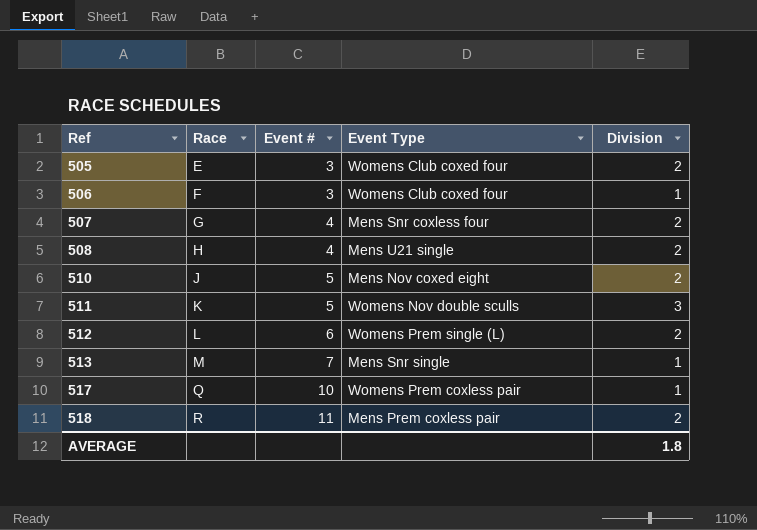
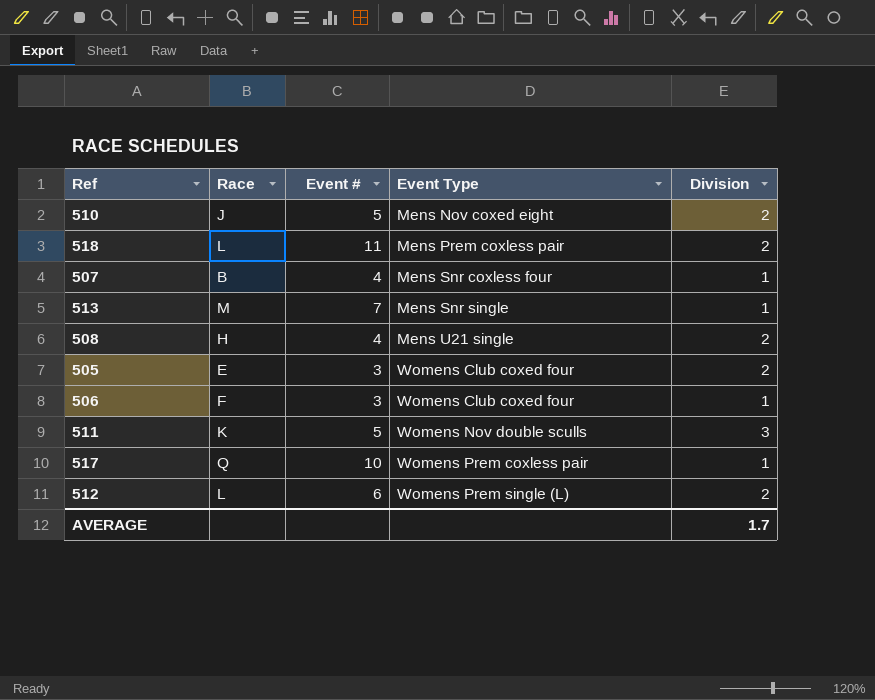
row order: Ref ascending -> Event Type ascending
518 | Race: R -> L
507 | Race: G -> B
507 | Division: 2 -> 1
AVERAGE | Division: 1.8 -> 1.7

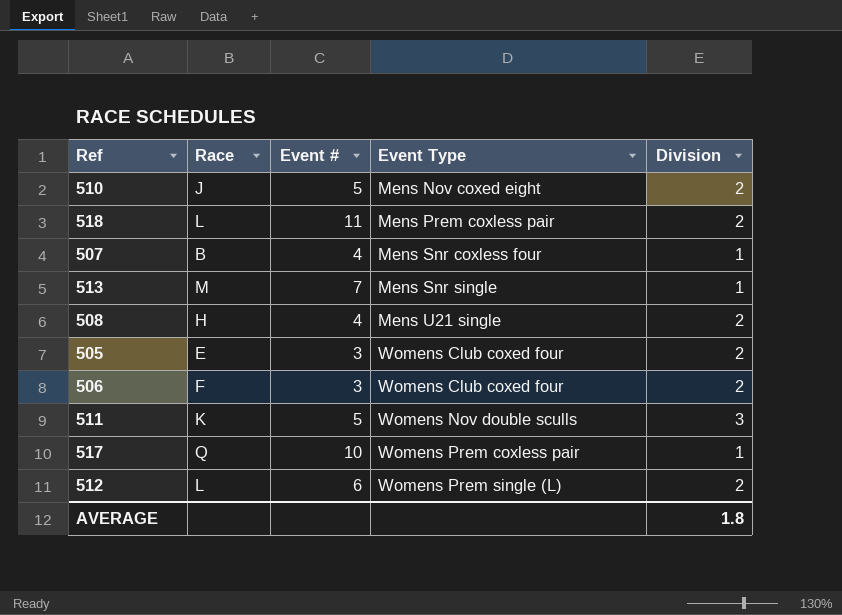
506 | Division: 1 -> 2
AVERAGE | Division: 1.7 -> 1.8

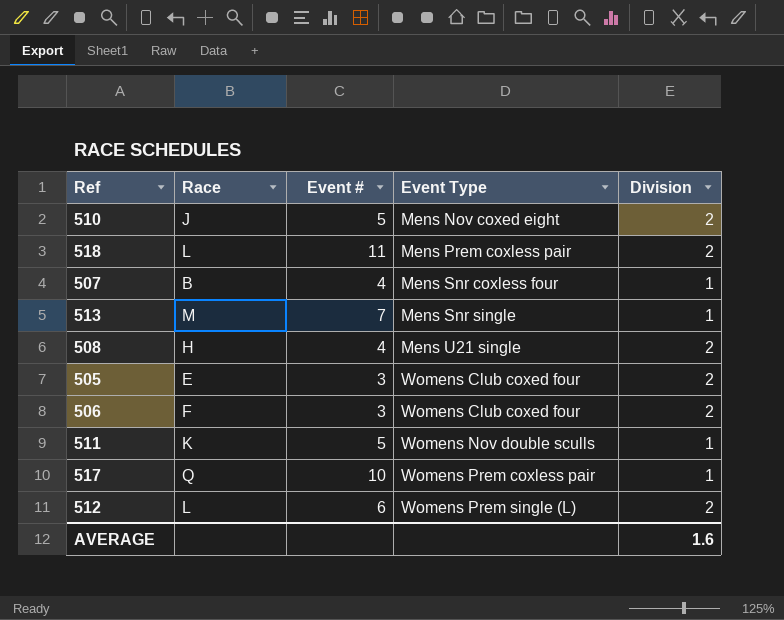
511 | Division: 3 -> 1
AVERAGE | Division: 1.8 -> 1.6

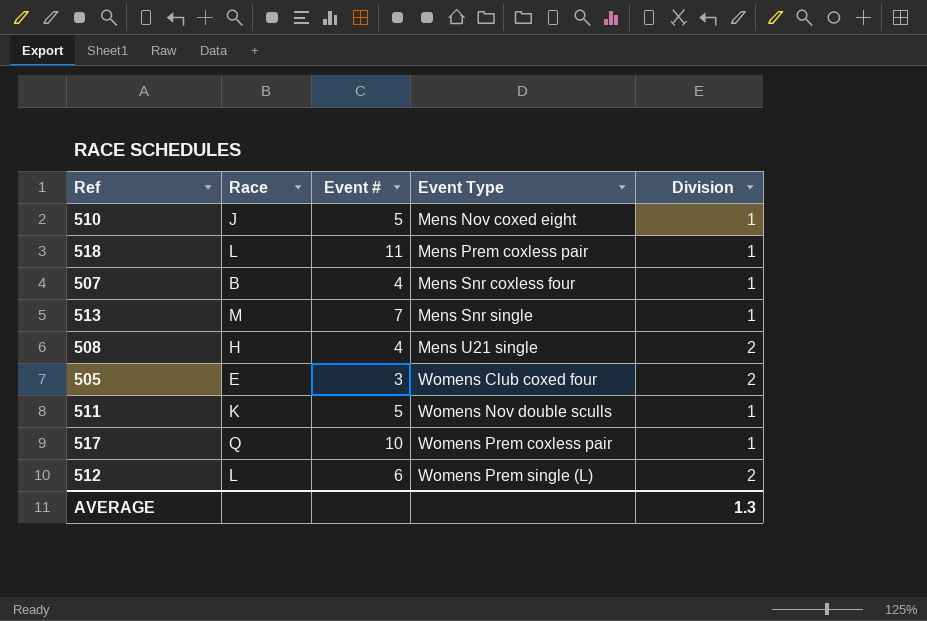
row 506: F | 3 | Womens Club coxed four | 2 -> none
510 | Division: 2 -> 1
518 | Division: 2 -> 1
AVERAGE | Division: 1.6 -> 1.3

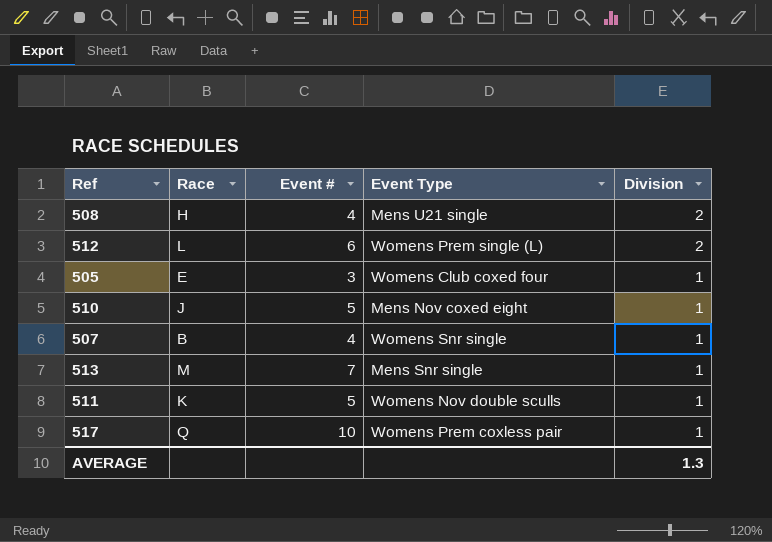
row order: Event Type ascending -> Division descending
row 518: L | 11 | Mens Prem coxless pair | 1 -> none
505 | Division: 2 -> 1
507 | Event Type: Mens Snr coxless four -> Womens Snr single

